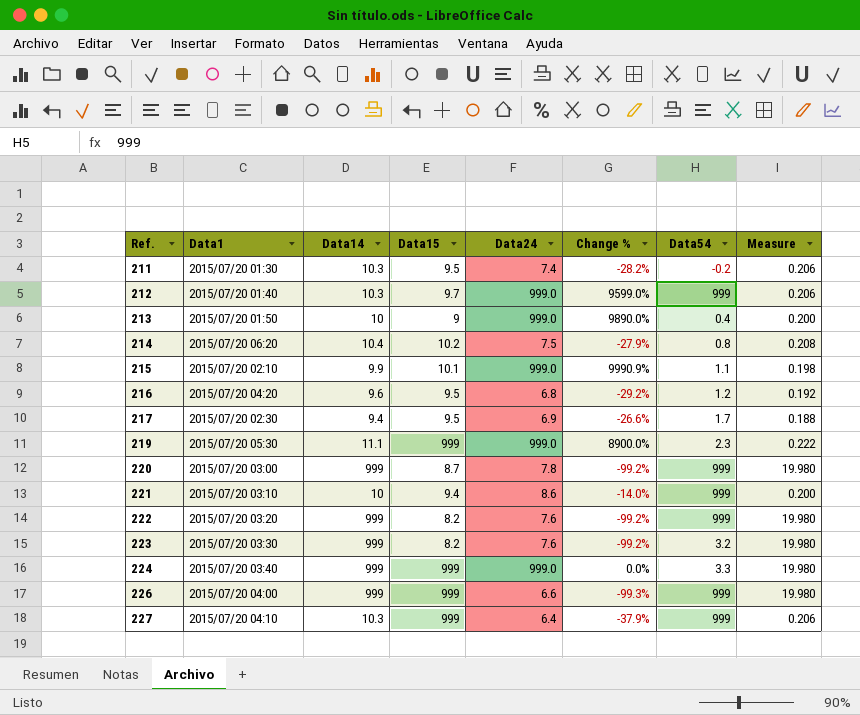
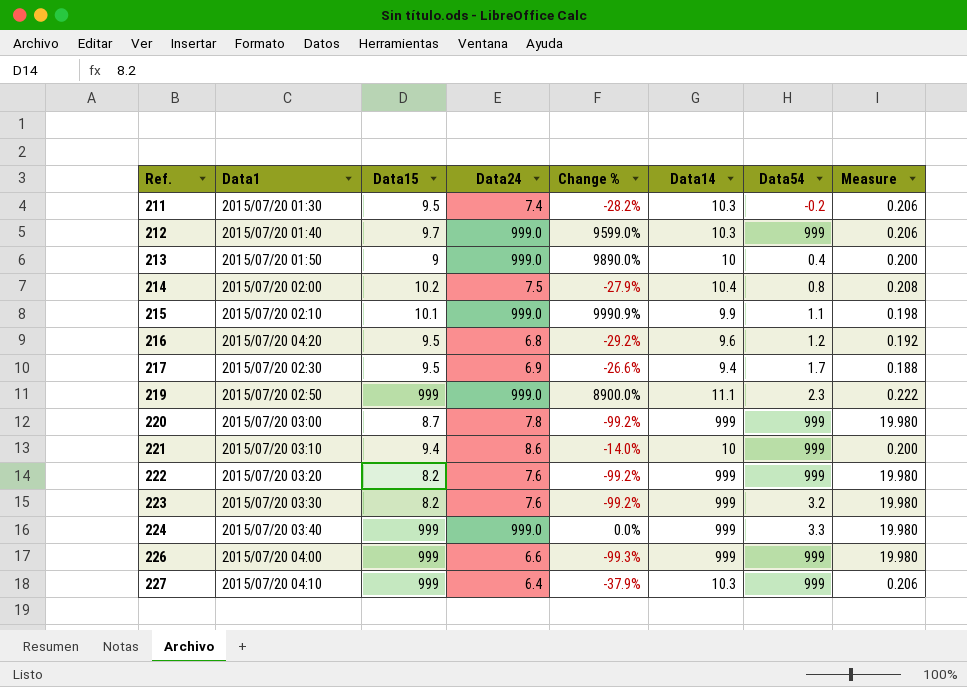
column Data14 | position: 3 -> 6
214 | Data1: 2015/07/20 06:20 -> 2015/07/20 02:00
219 | Data1: 2015/07/20 05:30 -> 2015/07/20 02:50

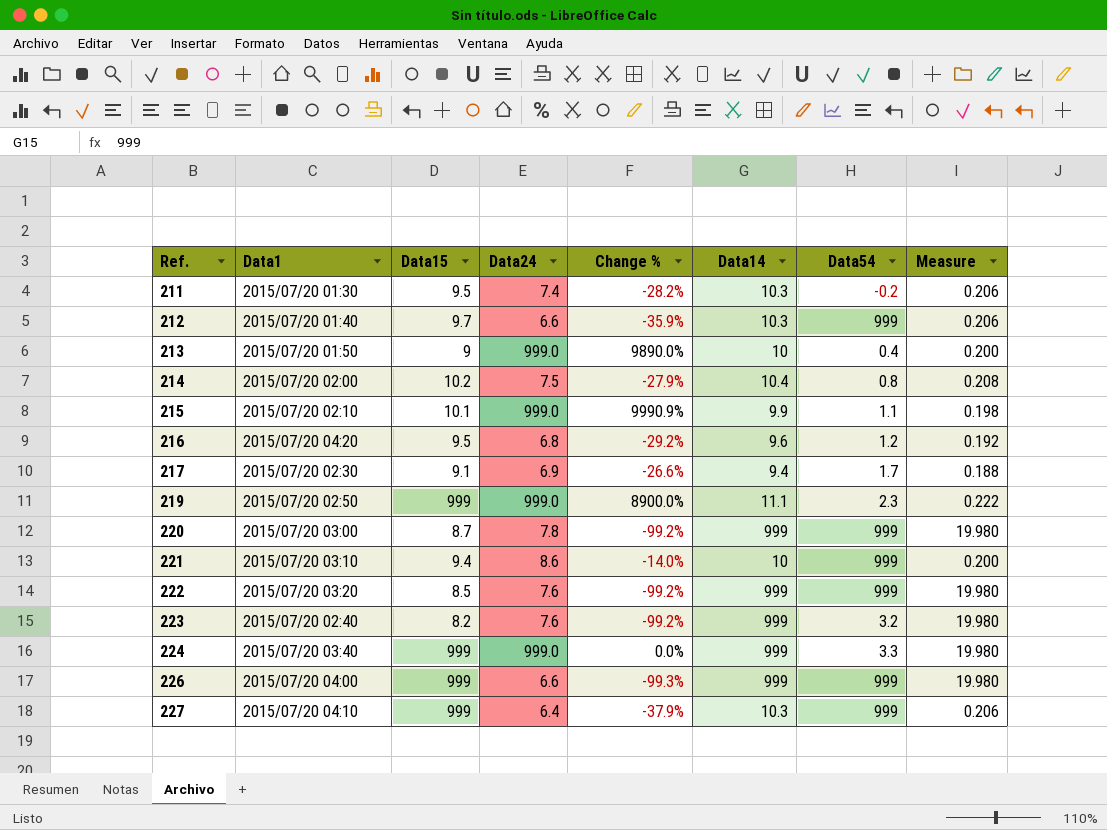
212 | Data24: 999.0 -> 6.6
212 | Change %: 9599.0% -> -35.9%
217 | Data15: 9.5 -> 9.1
222 | Data15: 8.2 -> 8.5
223 | Data1: 2015/07/20 03:30 -> 2015/07/20 02:40

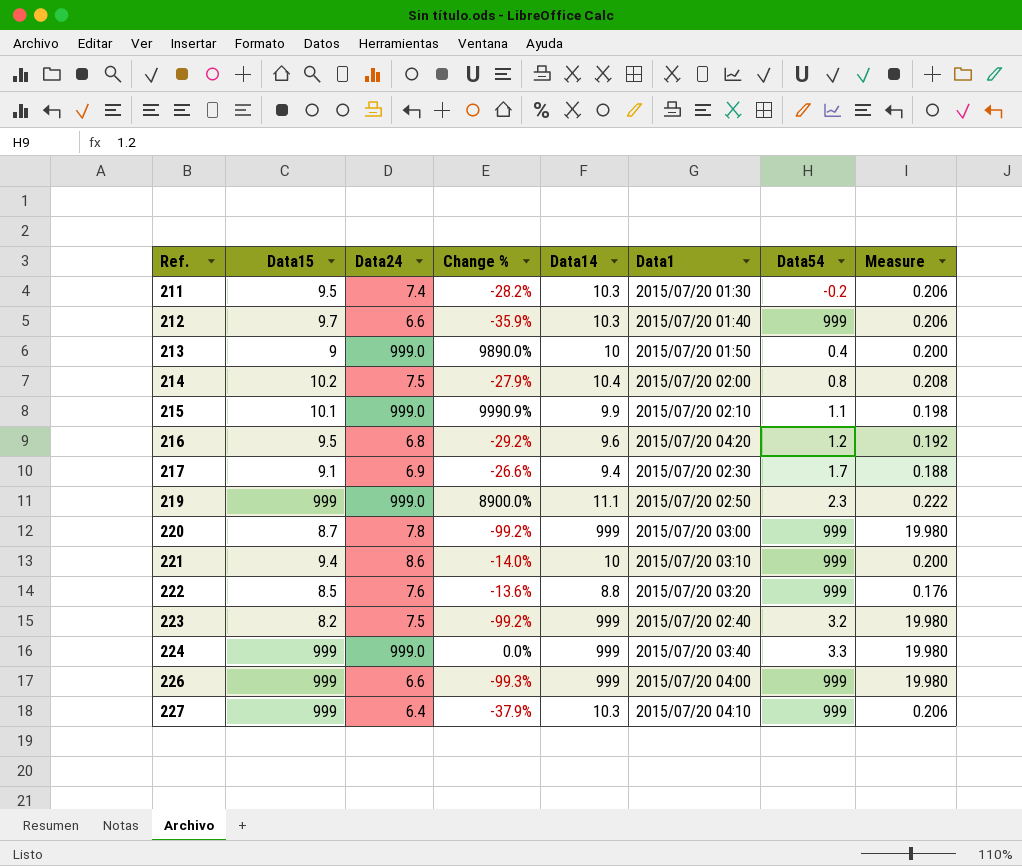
column Data1 | position: 2 -> 6
222 | Change %: -99.2% -> -13.6%
222 | Data14: 999 -> 8.8
222 | Measure: 19.980 -> 0.176
223 | Data24: 7.6 -> 7.5

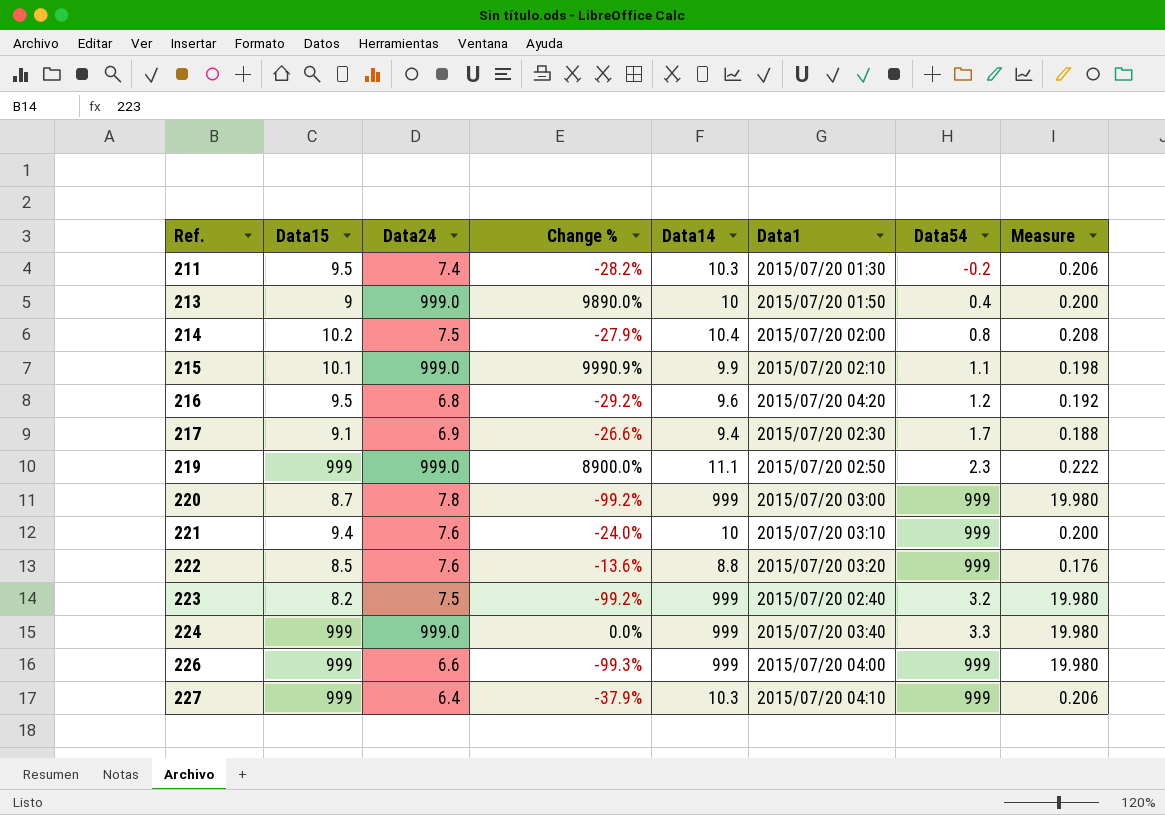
row 212: 9.7 | 6.6 | -35.9% | 10.3 | 2015/07/20 01:40 | 999 | 0.206 -> none
221 | Data24: 8.6 -> 7.6
221 | Change %: -14.0% -> -24.0%

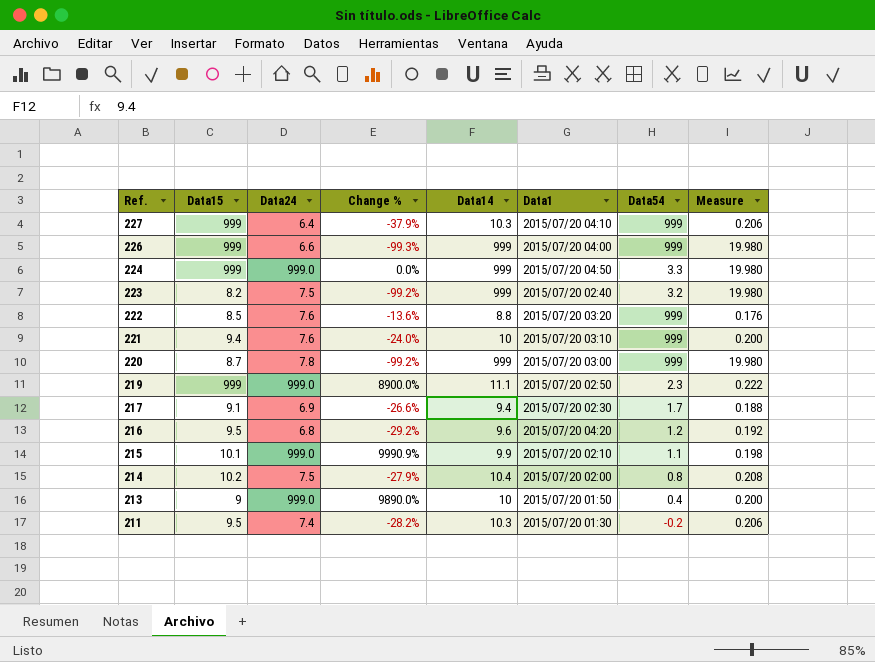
row order: Ref. ascending -> Ref. descending
224 | Data1: 2015/07/20 03:40 -> 2015/07/20 04:50

